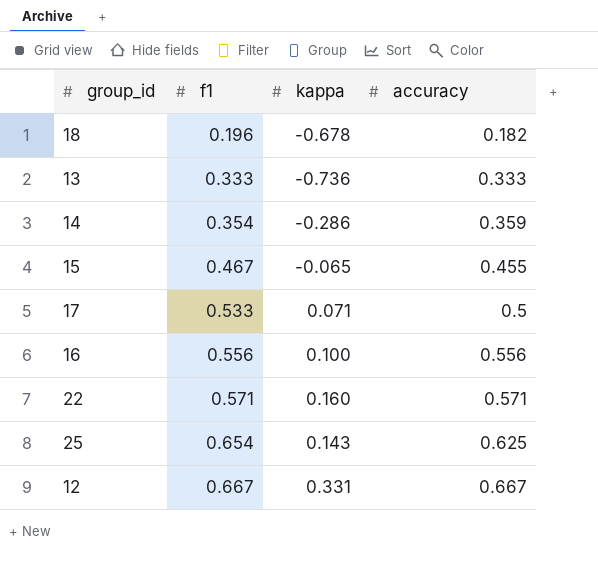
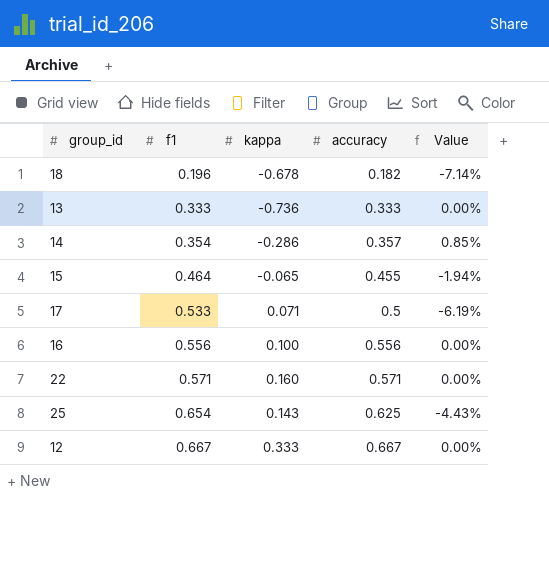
column Value | formula: none -> ([accuracy] - [f1]) / [f1]
14 | accuracy: 0.359 -> 0.357
15 | f1: 0.467 -> 0.464
12 | kappa: 0.331 -> 0.333

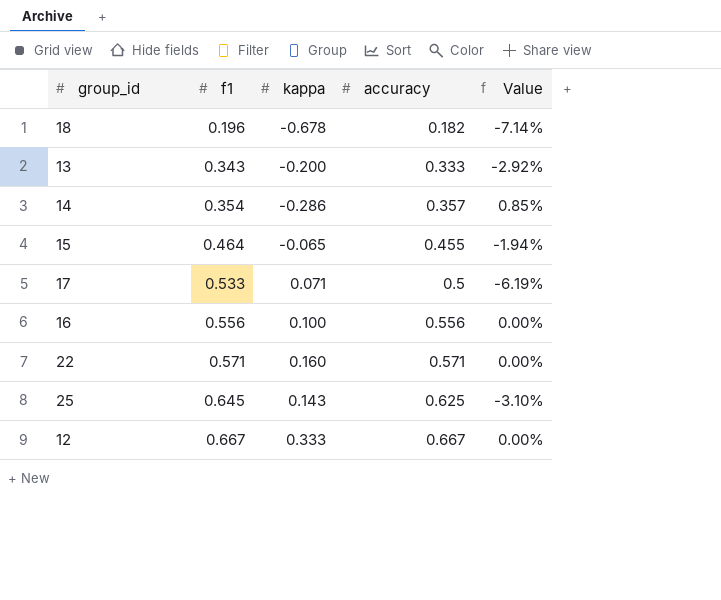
13 | f1: 0.333 -> 0.343
13 | kappa: -0.736 -> -0.200
13 | Value: 0.00% -> -2.92%
25 | f1: 0.654 -> 0.645
25 | Value: -4.43% -> -3.10%

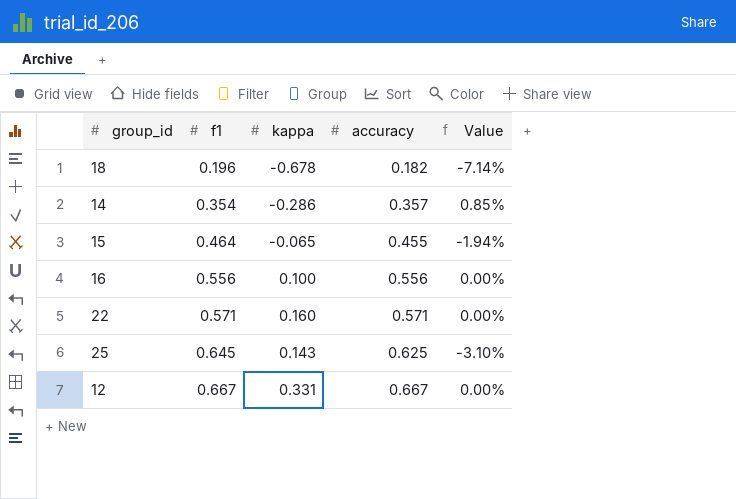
row 13: 0.343 | -0.200 | 0.333 | -2.92% -> none
row 17: 0.533 | 0.071 | 0.5 | -6.19% -> none
12 | kappa: 0.333 -> 0.331

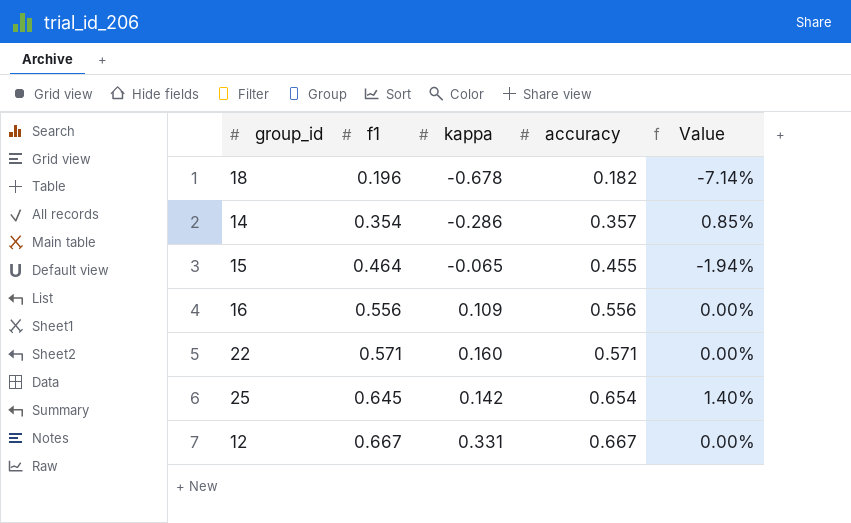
16 | kappa: 0.100 -> 0.109
25 | kappa: 0.143 -> 0.142
25 | accuracy: 0.625 -> 0.654
25 | Value: -3.10% -> 1.40%

